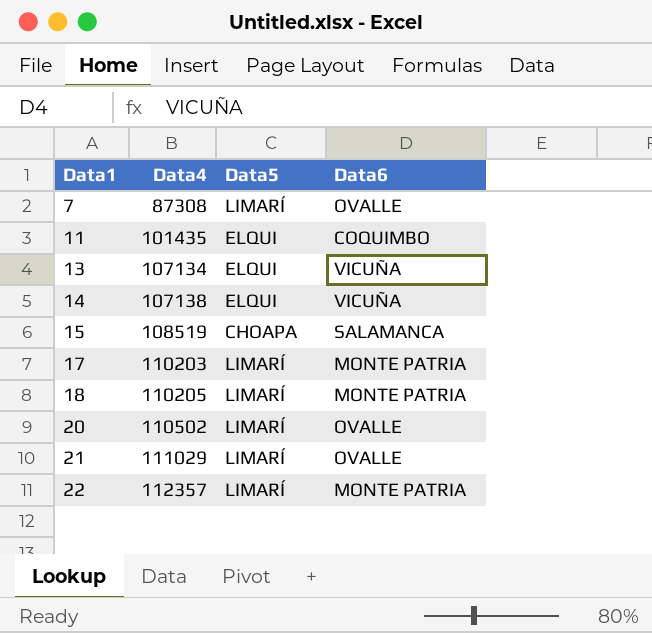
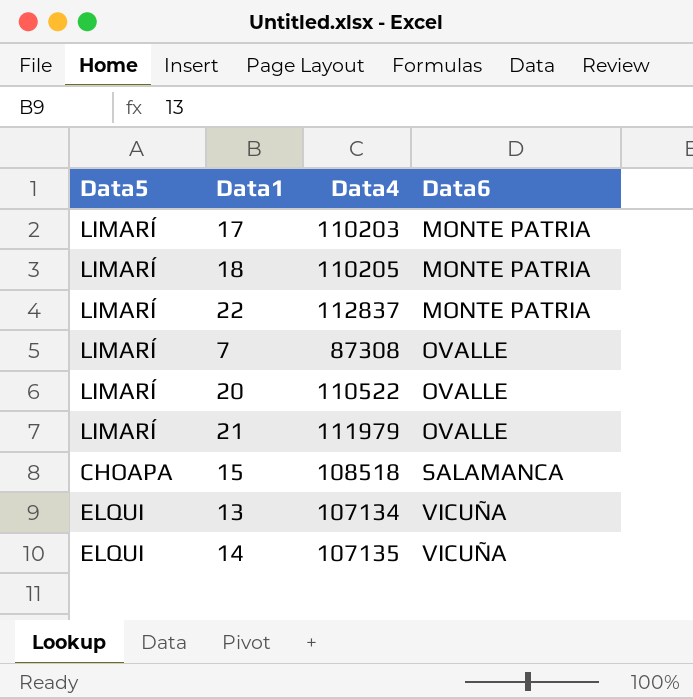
row order: Data1 ascending -> Data6 ascending
column Data5 | position: 3 -> 1
row 11: 101435 | ELQUI | COQUIMBO -> none
22 | Data4: 112357 -> 112837
20 | Data4: 110502 -> 110522
21 | Data4: 111029 -> 111979
15 | Data4: 108519 -> 108518
14 | Data4: 107138 -> 107135

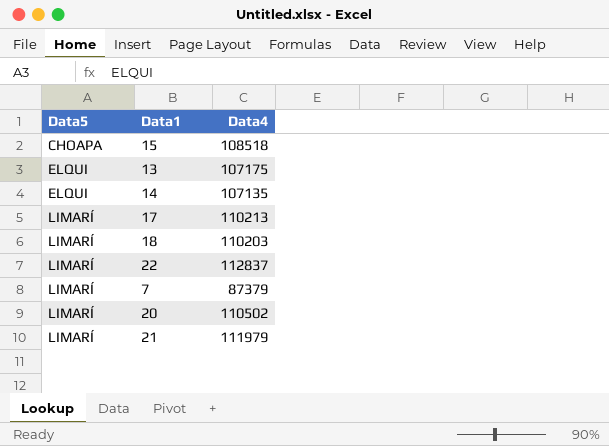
row order: Data6 ascending -> Data5 ascending
column Data6 | position: 4 -> none
13 | Data4: 107134 -> 107175
17 | Data4: 110203 -> 110213
18 | Data4: 110205 -> 110203
7 | Data4: 87308 -> 87379
20 | Data4: 110522 -> 110502

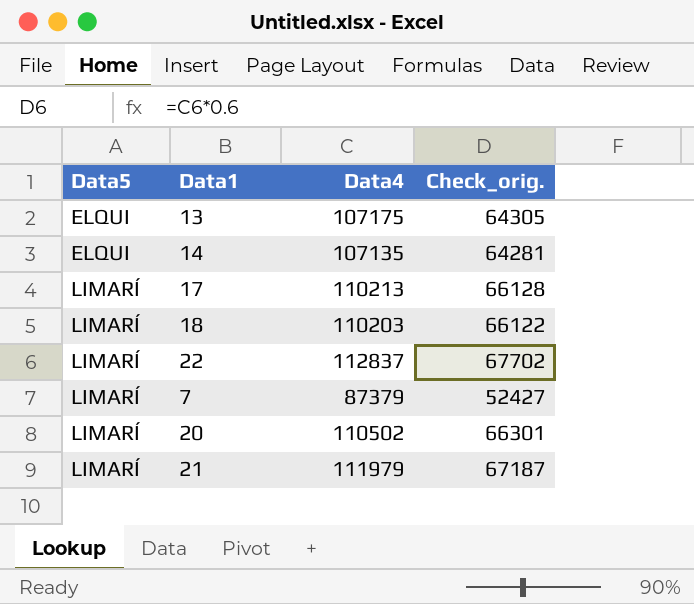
column Check_orig. | formula: none -> [Data4] * 0.6
row 15: CHOAPA | 108518 -> none

